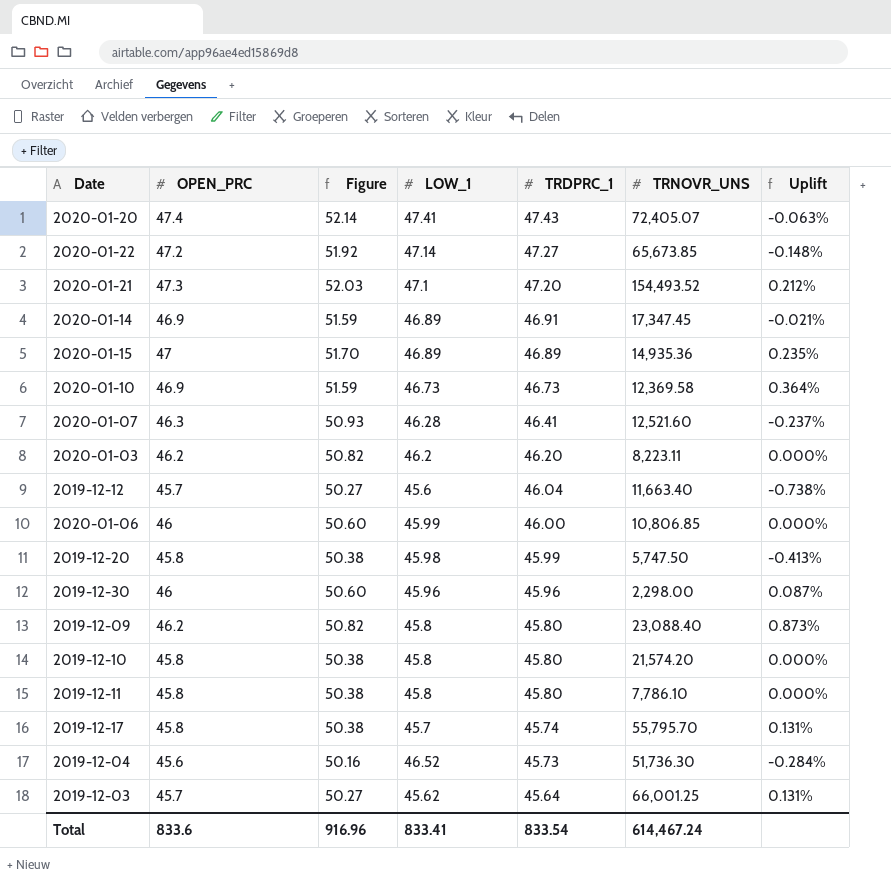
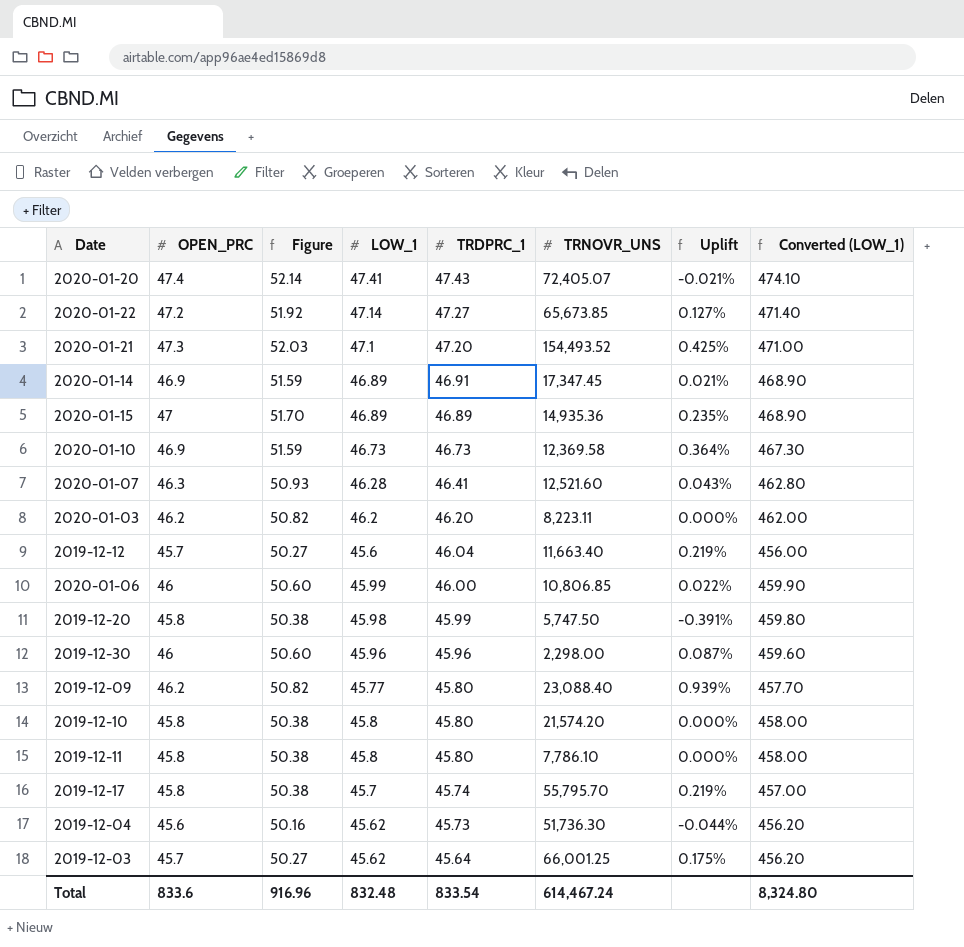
column Uplift | formula: ([OPEN_PRC] - [TRDPRC_1]) / [TRDPRC_1] -> ([OPEN_PRC] - [LOW_1]) / [LOW_1]
column Converted (LOW_1) | formula: none -> [LOW_1] * 10
2019-12-09 | LOW_1: 45.8 -> 45.77
2019-12-04 | LOW_1: 46.52 -> 45.62
Total | LOW_1: 833.41 -> 832.48

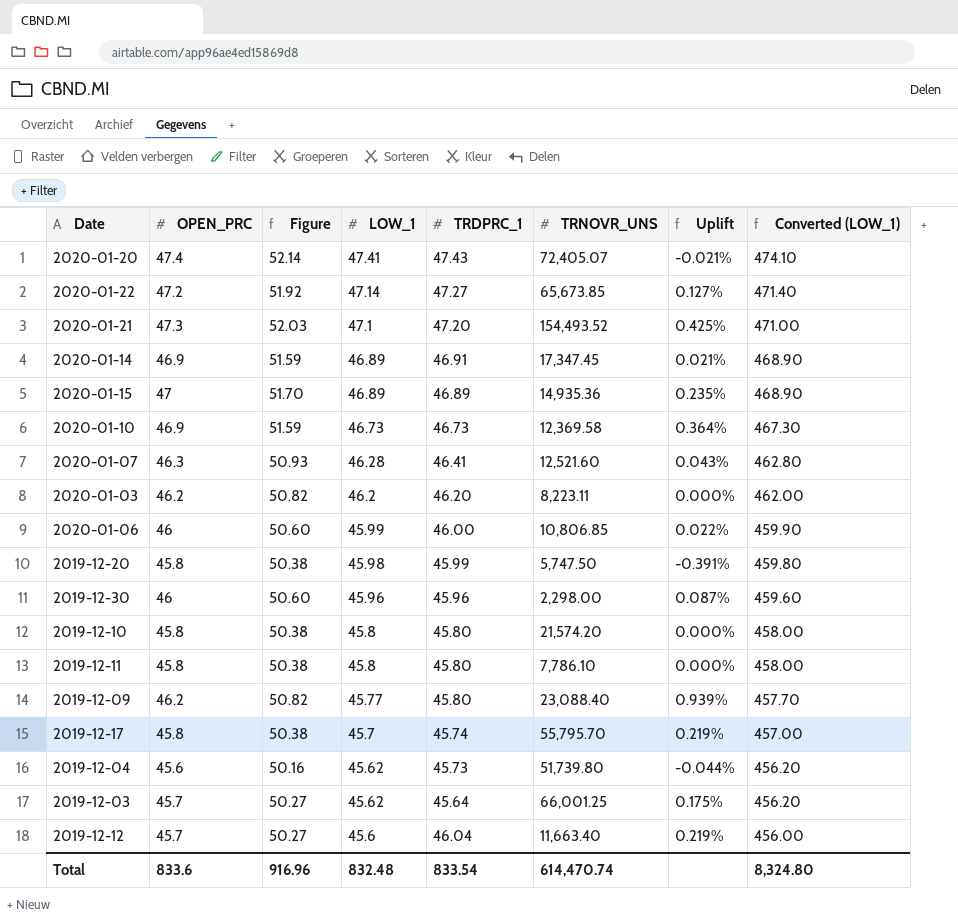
row order: TRDPRC_1 descending -> LOW_1 descending
2019-12-04 | TRNOVR_UNS: 51,736.30 -> 51,739.80
Total | TRNOVR_UNS: 614,467.24 -> 614,470.74

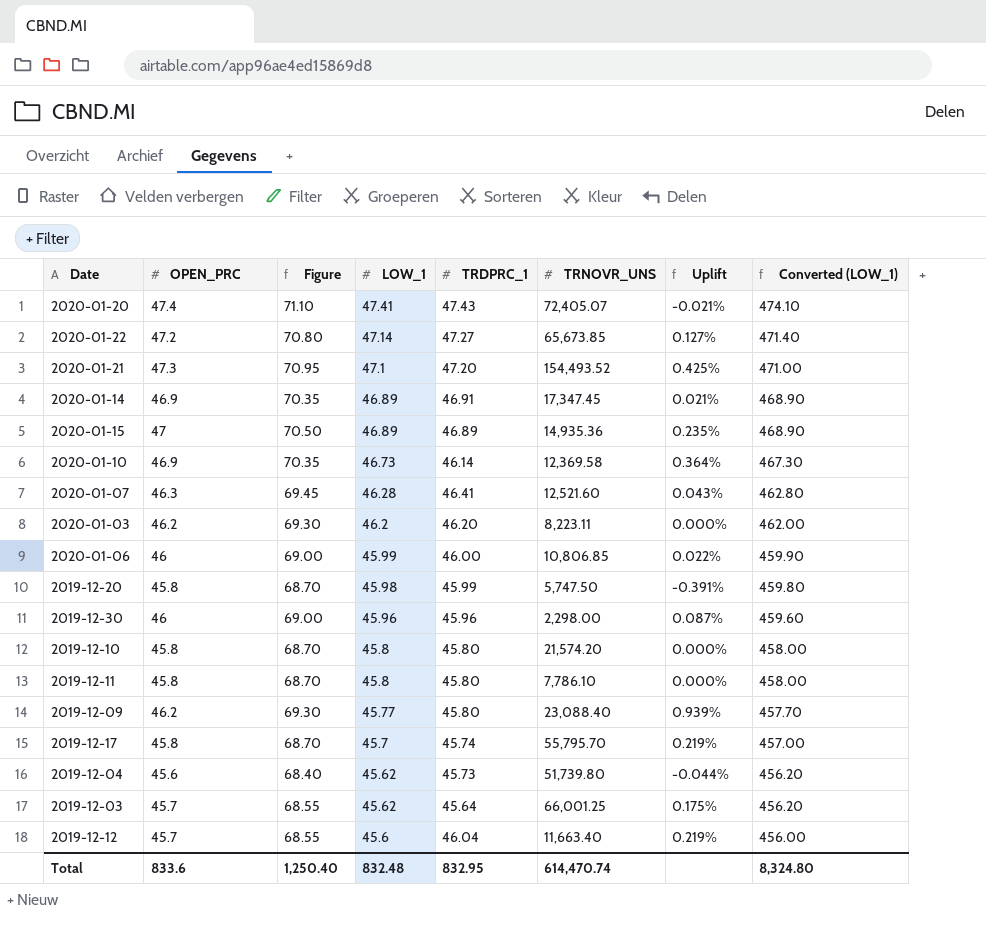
column Figure | formula: [OPEN_PRC] * 1.1 -> [OPEN_PRC] * 1.5
2020-01-10 | TRDPRC_1: 46.73 -> 46.14
Total | Figure: 916.96 -> 1,250.40
Total | TRDPRC_1: 833.54 -> 832.95

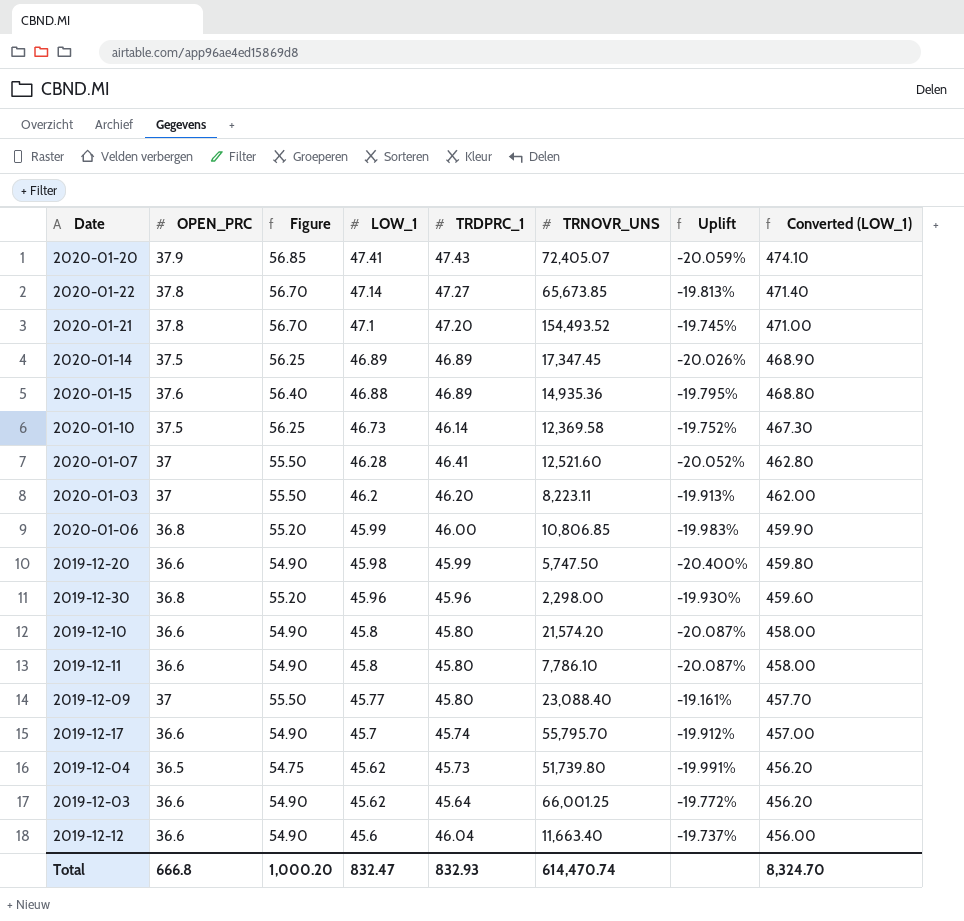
2020-01-20 | OPEN_PRC: 47.4 -> 37.9
2020-01-20 | Figure: 71.10 -> 56.85
2020-01-20 | Uplift: -0.021% -> -20.059%
2020-01-22 | OPEN_PRC: 47.2 -> 37.8
2020-01-22 | Figure: 70.80 -> 56.70
2020-01-22 | Uplift: 0.127% -> -19.813%
2020-01-21 | OPEN_PRC: 47.3 -> 37.8
2020-01-21 | Figure: 70.95 -> 56.70
2020-01-21 | Uplift: 0.425% -> -19.745%
2020-01-14 | OPEN_PRC: 46.9 -> 37.5
2020-01-14 | Figure: 70.35 -> 56.25
2020-01-14 | TRDPRC_1: 46.91 -> 46.89
2020-01-14 | Uplift: 0.021% -> -20.026%
2020-01-15 | OPEN_PRC: 47 -> 37.6
2020-01-15 | Figure: 70.50 -> 56.40
2020-01-15 | LOW_1: 46.89 -> 46.88
2020-01-15 | Uplift: 0.235% -> -19.795%
2020-01-15 | Converted (LOW_1): 468.90 -> 468.80
2020-01-10 | OPEN_PRC: 46.9 -> 37.5
2020-01-10 | Figure: 70.35 -> 56.25
2020-01-10 | Uplift: 0.364% -> -19.752%
2020-01-07 | OPEN_PRC: 46.3 -> 37
2020-01-07 | Figure: 69.45 -> 55.50
2020-01-07 | Uplift: 0.043% -> -20.052%
2020-01-03 | OPEN_PRC: 46.2 -> 37
2020-01-03 | Figure: 69.30 -> 55.50
2020-01-03 | Uplift: 0.000% -> -19.913%
2020-01-06 | OPEN_PRC: 46 -> 36.8
2020-01-06 | Figure: 69.00 -> 55.20
2020-01-06 | Uplift: 0.022% -> -19.983%
2019-12-20 | OPEN_PRC: 45.8 -> 36.6
2019-12-20 | Figure: 68.70 -> 54.90
2019-12-20 | Uplift: -0.391% -> -20.400%
2019-12-30 | OPEN_PRC: 46 -> 36.8
2019-12-30 | Figure: 69.00 -> 55.20
2019-12-30 | Uplift: 0.087% -> -19.930%
2019-12-10 | OPEN_PRC: 45.8 -> 36.6
2019-12-10 | Figure: 68.70 -> 54.90
2019-12-10 | Uplift: 0.000% -> -20.087%
2019-12-11 | OPEN_PRC: 45.8 -> 36.6
2019-12-11 | Figure: 68.70 -> 54.90
2019-12-11 | Uplift: 0.000% -> -20.087%
2019-12-09 | OPEN_PRC: 46.2 -> 37
2019-12-09 | Figure: 69.30 -> 55.50
2019-12-09 | Uplift: 0.939% -> -19.161%
2019-12-17 | OPEN_PRC: 45.8 -> 36.6
2019-12-17 | Figure: 68.70 -> 54.90
2019-12-17 | Uplift: 0.219% -> -19.912%
2019-12-04 | OPEN_PRC: 45.6 -> 36.5
2019-12-04 | Figure: 68.40 -> 54.75
2019-12-04 | Uplift: -0.044% -> -19.991%
2019-12-03 | OPEN_PRC: 45.7 -> 36.6
2019-12-03 | Figure: 68.55 -> 54.90
2019-12-03 | Uplift: 0.175% -> -19.772%
2019-12-12 | OPEN_PRC: 45.7 -> 36.6
2019-12-12 | Figure: 68.55 -> 54.90
2019-12-12 | Uplift: 0.219% -> -19.737%
Total | OPEN_PRC: 833.6 -> 666.8
Total | Figure: 1,250.40 -> 1,000.20
Total | LOW_1: 832.48 -> 832.47
Total | TRDPRC_1: 832.95 -> 832.93
Total | Converted (LOW_1): 8,324.80 -> 8,324.70

